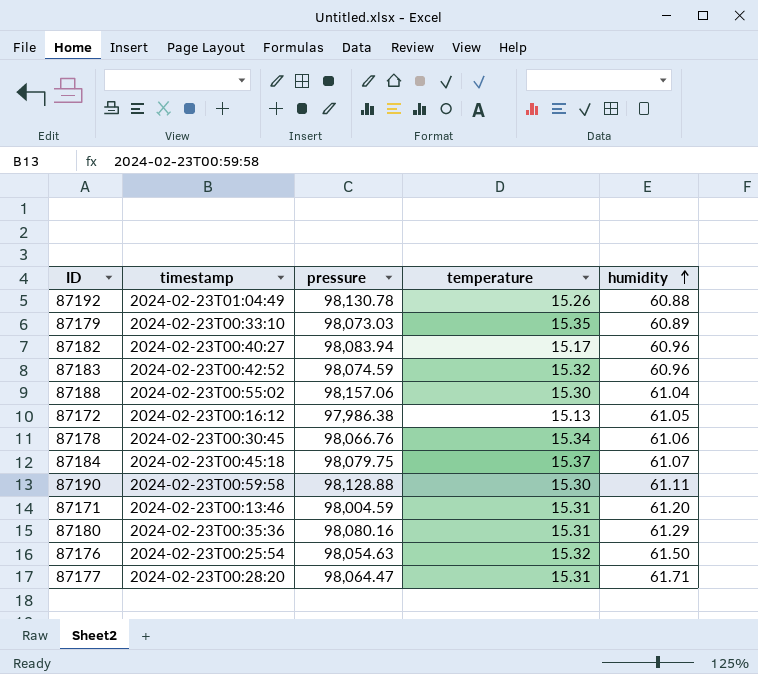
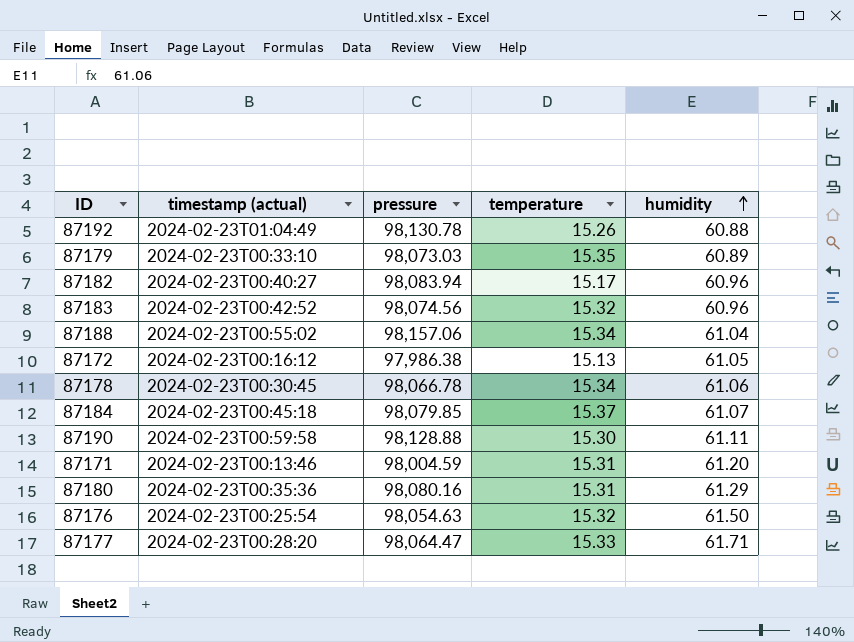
column name: timestamp -> timestamp (actual)
87183 | pressure: 98,074.59 -> 98,074.56
87188 | temperature: 15.30 -> 15.34
87178 | pressure: 98,066.76 -> 98,066.78
87184 | pressure: 98,079.75 -> 98,079.85
87177 | temperature: 15.31 -> 15.33

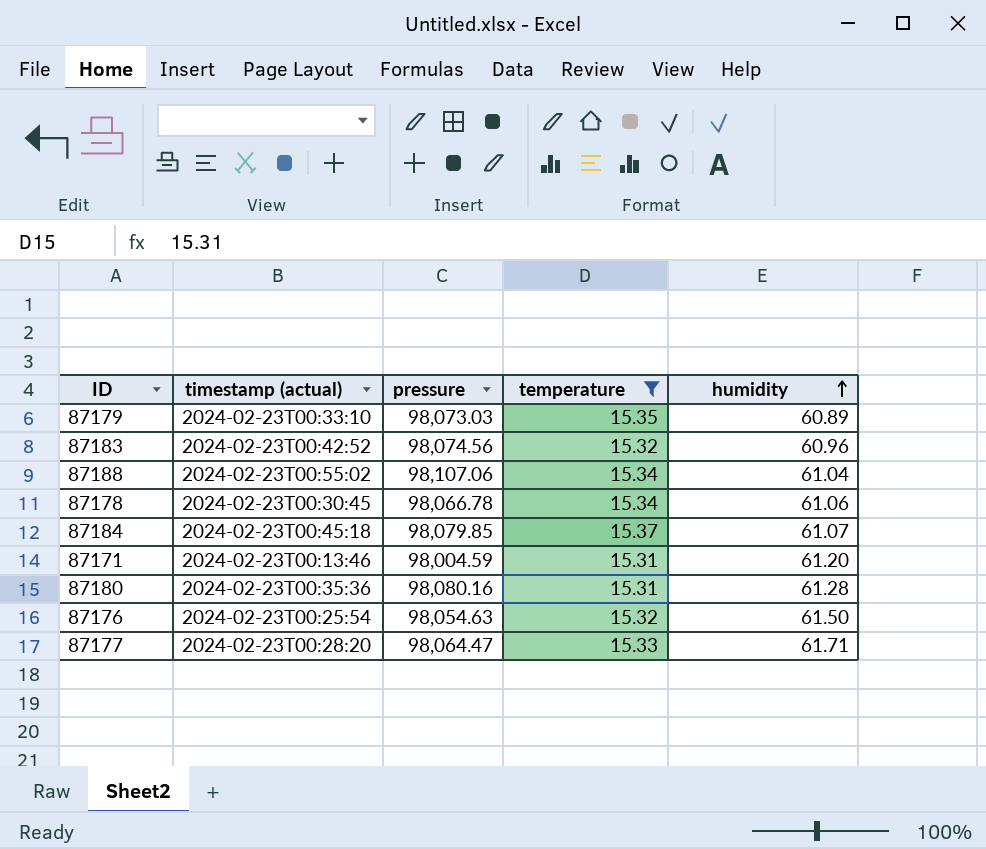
filter: none -> temperature >= 15.31
87188 | pressure: 98,157.06 -> 98,107.06
87180 | humidity: 61.29 -> 61.28

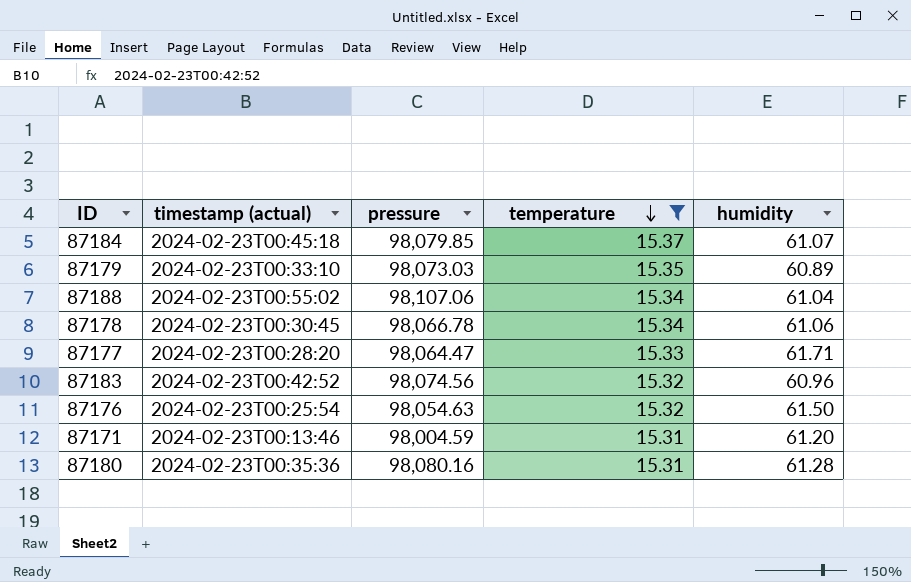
row order: humidity ascending -> temperature descending

